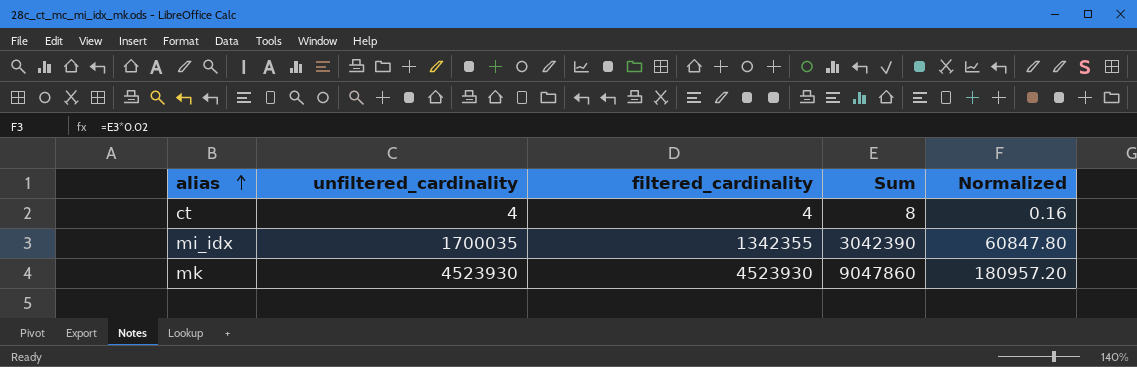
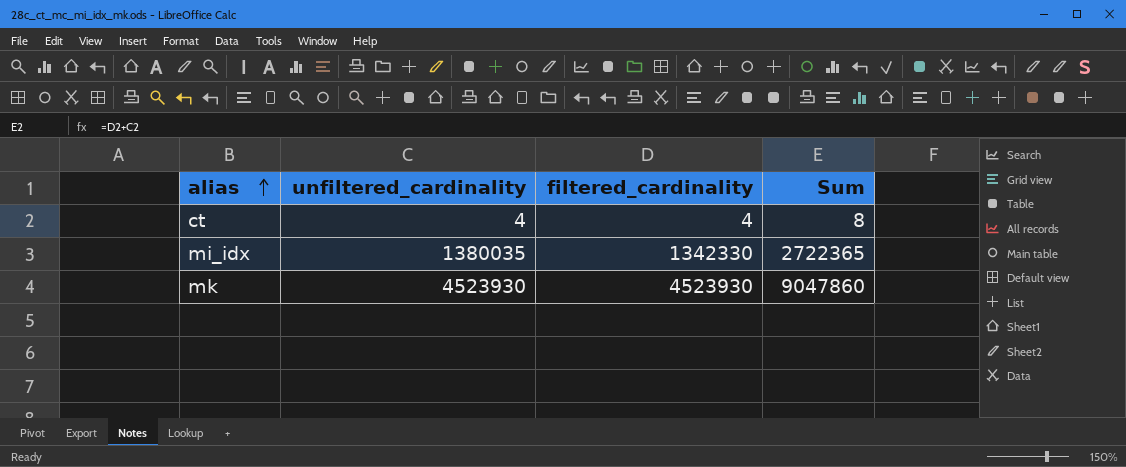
column Normalized | formula: [Sum] * 0.02 -> none
mi_idx | unfiltered_cardinality: 1700035 -> 1380035
mi_idx | filtered_cardinality: 1342355 -> 1342330
mi_idx | Sum: 3042390 -> 2722365

